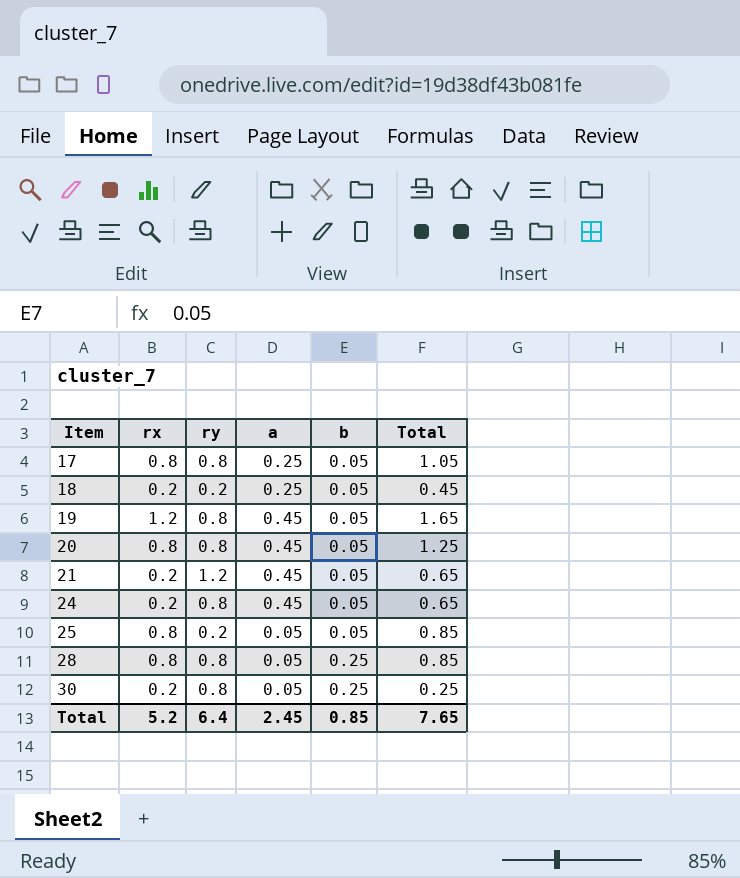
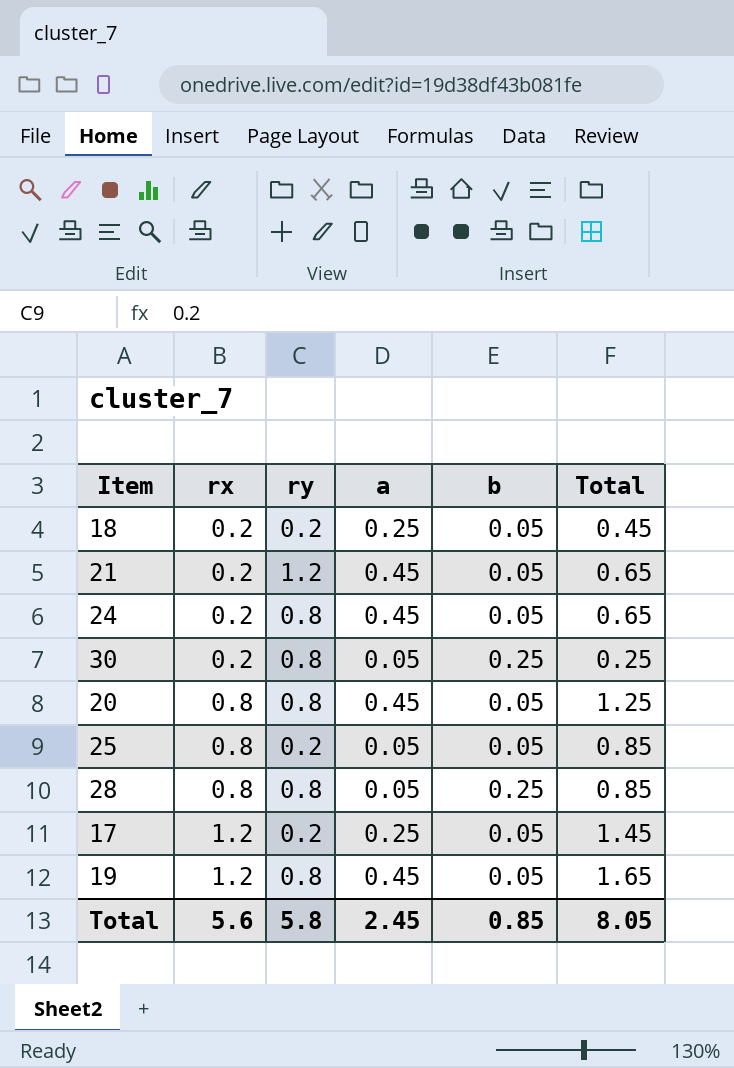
row order: Item ascending -> rx ascending
17 | rx: 0.8 -> 1.2
17 | ry: 0.8 -> 0.2
17 | Total: 1.05 -> 1.45
Total | rx: 5.2 -> 5.6
Total | ry: 6.4 -> 5.8
Total | Total: 7.65 -> 8.05

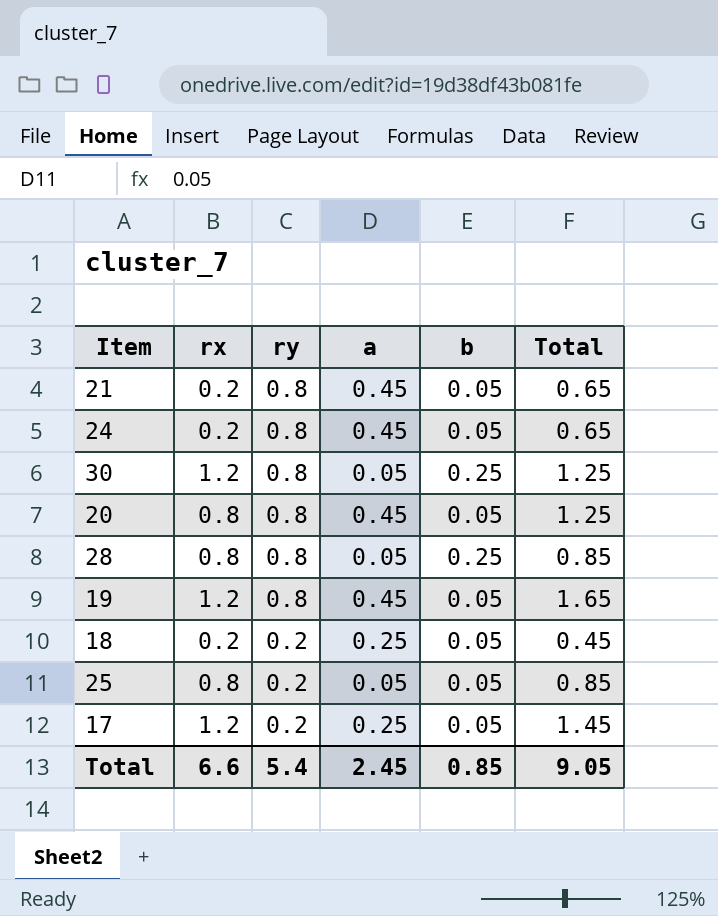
row order: rx ascending -> ry descending
21 | ry: 1.2 -> 0.8
30 | rx: 0.2 -> 1.2
30 | Total: 0.25 -> 1.25
Total | rx: 5.6 -> 6.6
Total | ry: 5.8 -> 5.4
Total | Total: 8.05 -> 9.05

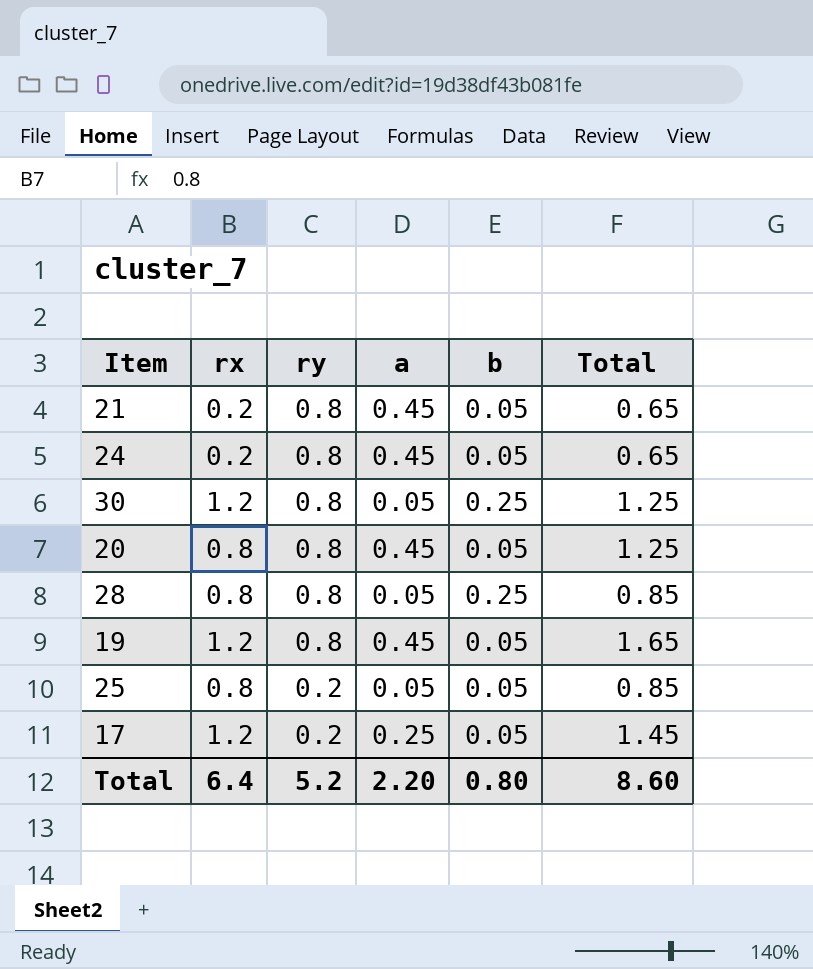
row 18: 0.2 | 0.2 | 0.25 | 0.05 | 0.45 -> none
Total | rx: 6.6 -> 6.4
Total | ry: 5.4 -> 5.2
Total | a: 2.45 -> 2.20
Total | b: 0.85 -> 0.80
Total | Total: 9.05 -> 8.60

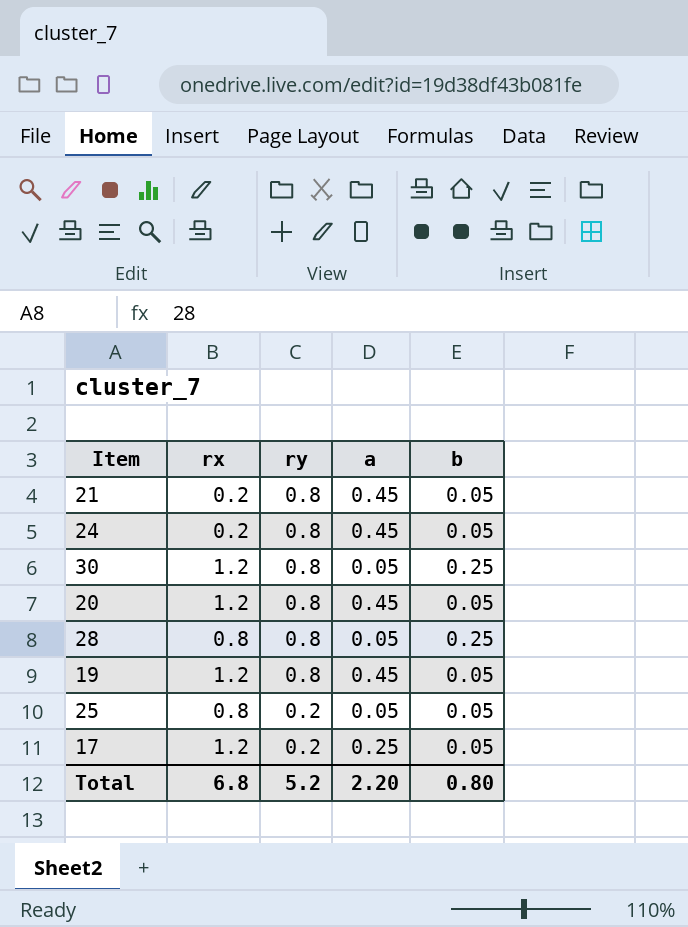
column Total | formula: [rx] + [a] -> none
20 | rx: 0.8 -> 1.2
Total | rx: 6.4 -> 6.8

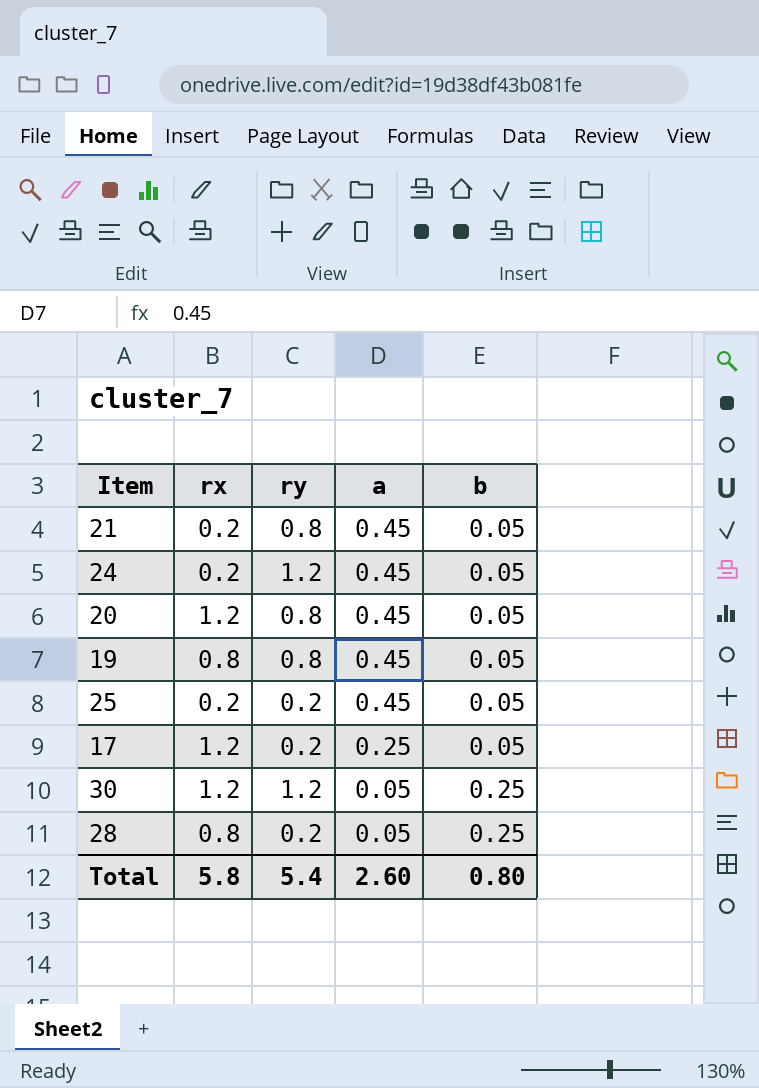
row order: ry descending -> a descending
24 | ry: 0.8 -> 1.2
19 | rx: 1.2 -> 0.8
25 | rx: 0.8 -> 0.2
25 | a: 0.05 -> 0.45
30 | ry: 0.8 -> 1.2
28 | ry: 0.8 -> 0.2
Total | rx: 6.8 -> 5.8
Total | ry: 5.2 -> 5.4
Total | a: 2.20 -> 2.60

